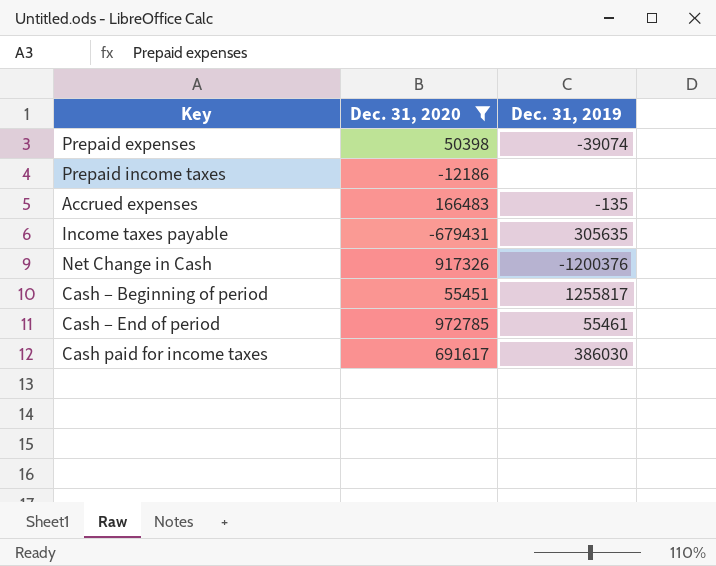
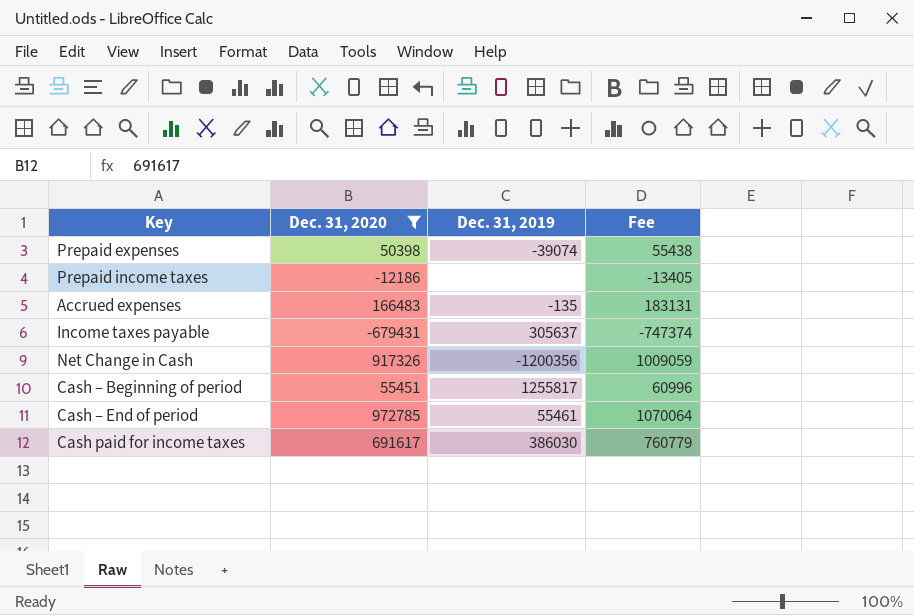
column Fee | formula: none -> [Dec. 31, 2020] * 1.1
Income taxes payable | Dec. 31, 2019: 305635 -> 305637
Net Change in Cash | Dec. 31, 2019: -1200376 -> -1200356

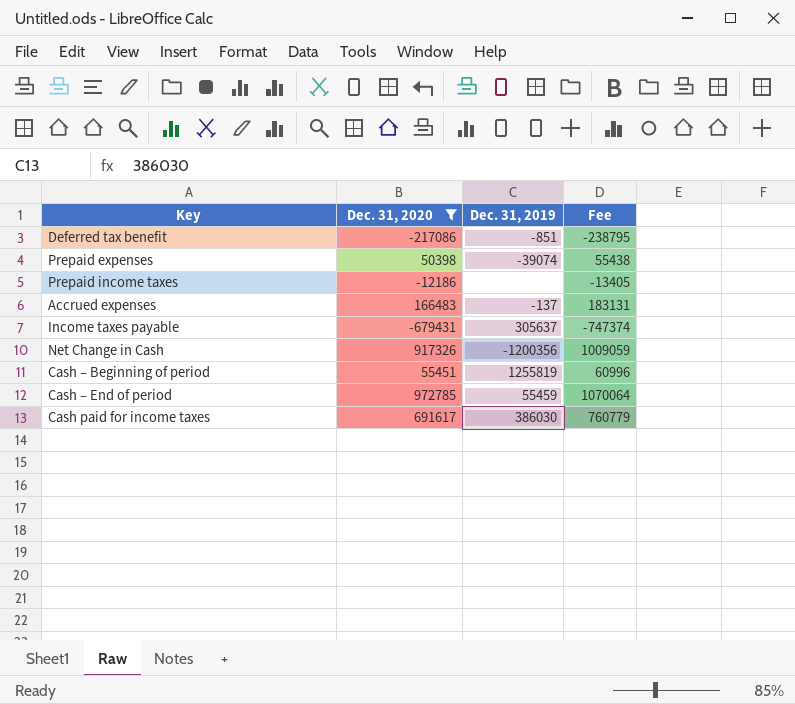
row Deferred tax benefit: none -> -217086 | -851 | -238795
Accrued expenses | Dec. 31, 2019: -135 -> -137
Cash – Beginning of period | Dec. 31, 2019: 1255817 -> 1255819
Cash – End of period | Dec. 31, 2019: 55461 -> 55459

